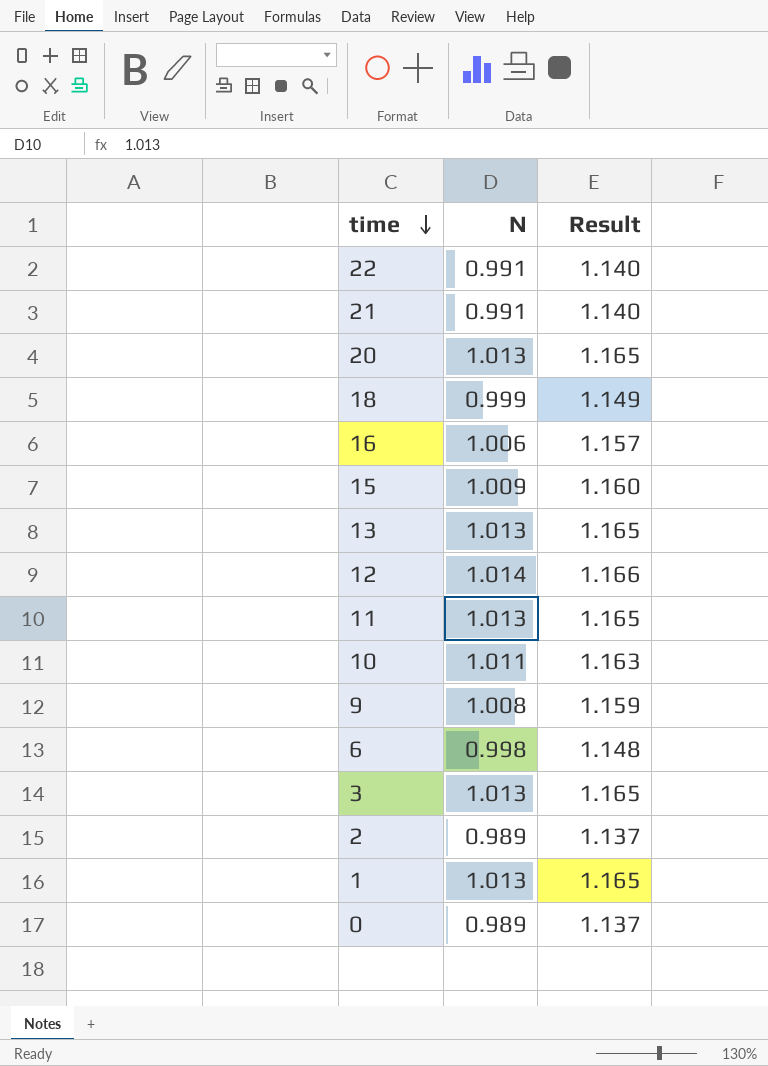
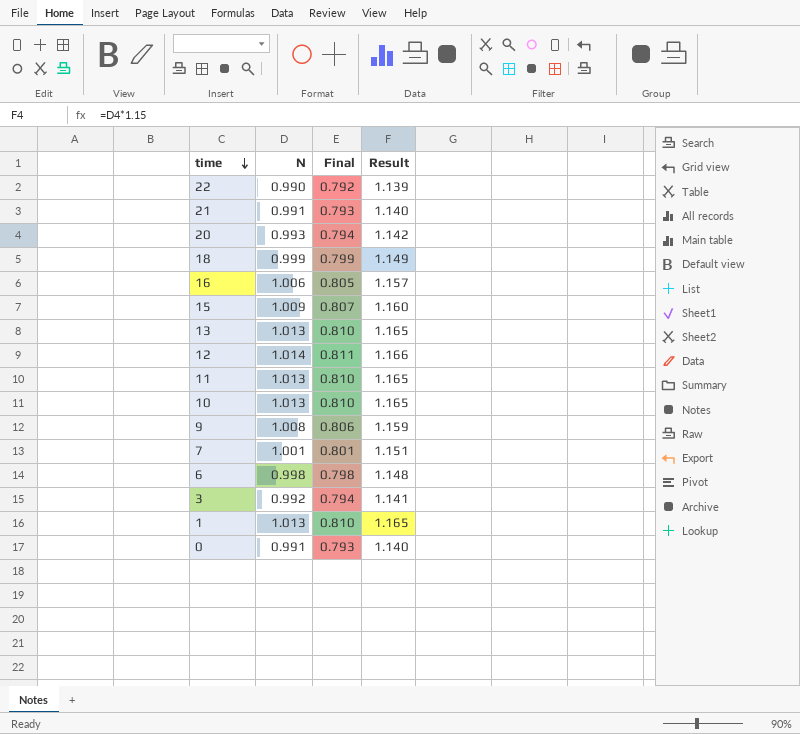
column Final | formula: none -> [N] * 0.8
row 2: 0.989 | 1.137 -> none
22 | N: 0.991 -> 0.990
22 | Result: 1.140 -> 1.139
20 | N: 1.013 -> 0.993
20 | Result: 1.165 -> 1.142
10 | N: 1.011 -> 1.013
10 | Result: 1.163 -> 1.165
row 7: none -> 1.001 | 0.801 | 1.151
3 | N: 1.013 -> 0.992
3 | Result: 1.165 -> 1.141
0 | N: 0.989 -> 0.991
0 | Result: 1.137 -> 1.140

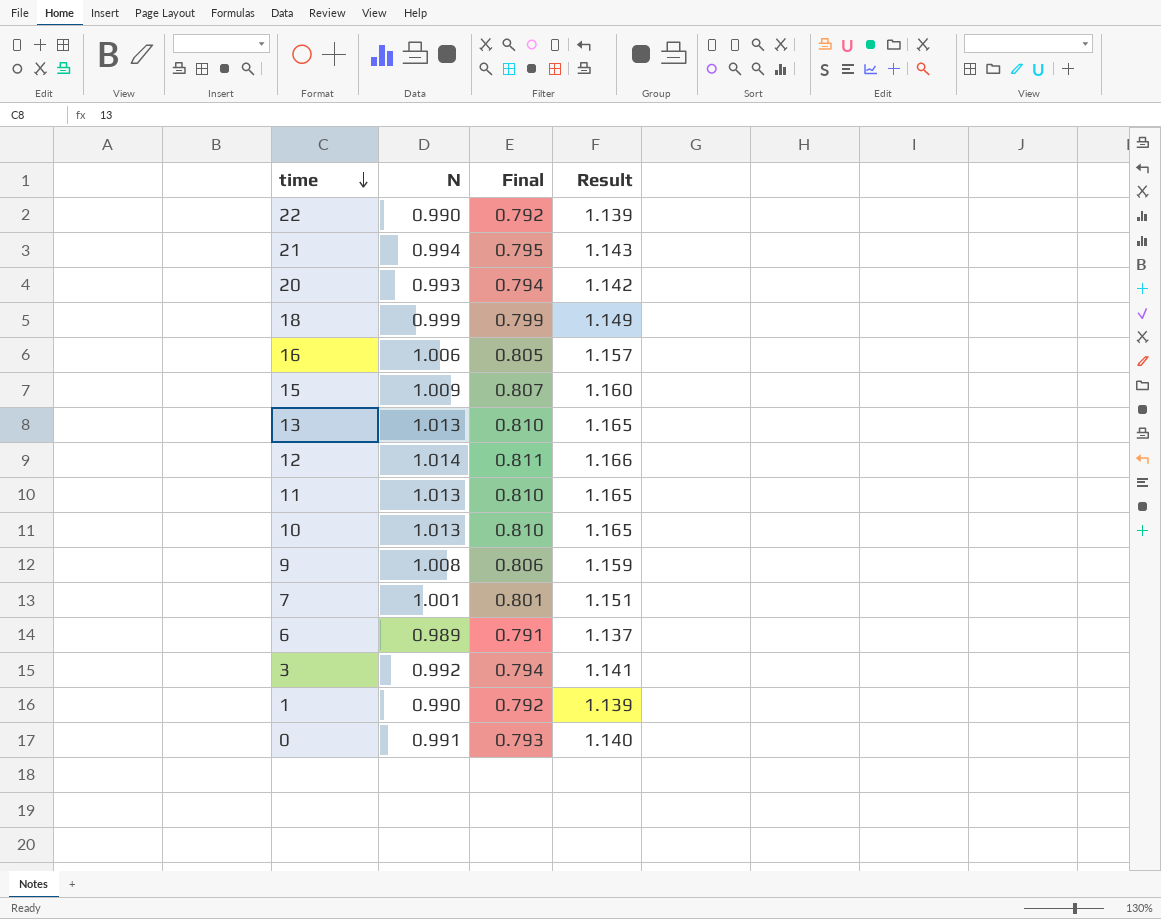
21 | N: 0.991 -> 0.994
21 | Final: 0.793 -> 0.795
21 | Result: 1.140 -> 1.143
6 | N: 0.998 -> 0.989
6 | Final: 0.798 -> 0.791
6 | Result: 1.148 -> 1.137
1 | N: 1.013 -> 0.990
1 | Final: 0.810 -> 0.792
1 | Result: 1.165 -> 1.139

